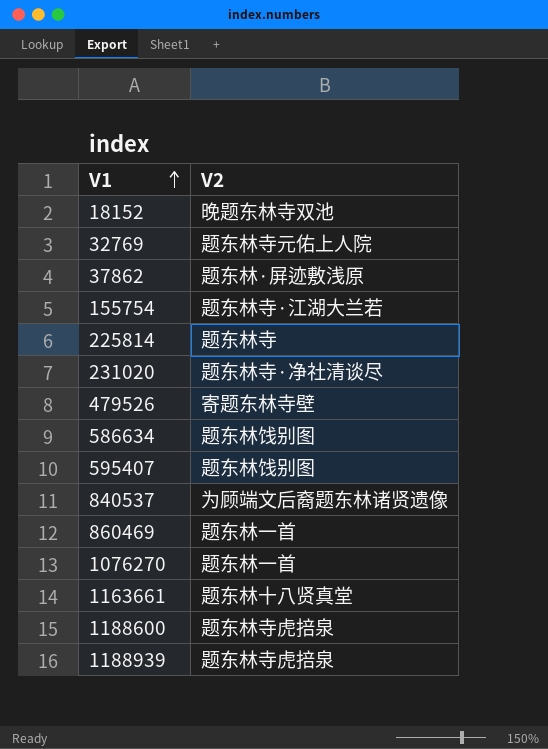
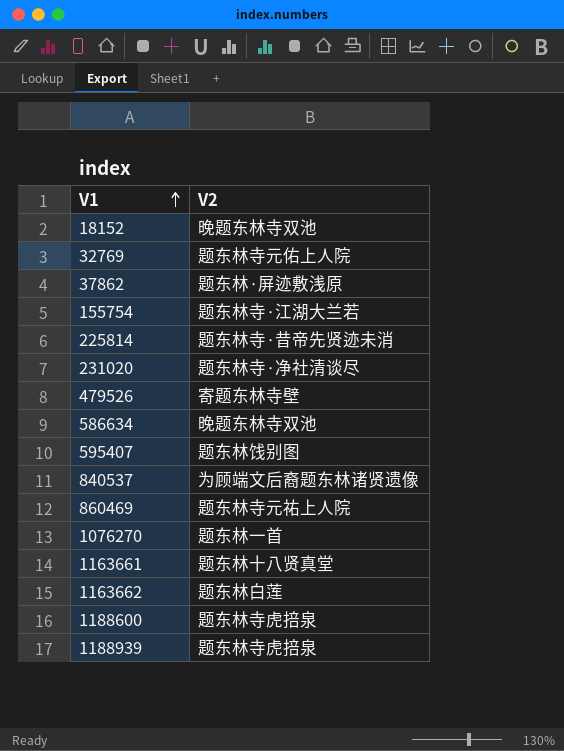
225814 | V2: 题东林寺 -> 题东林寺·昔帝先贤迹未消
586634 | V2: 题东林饯别图 -> 晚题东林寺双池
860469 | V2: 题东林一首 -> 题东林寺元祐上人院
row 1163662: none -> 题东林白莲

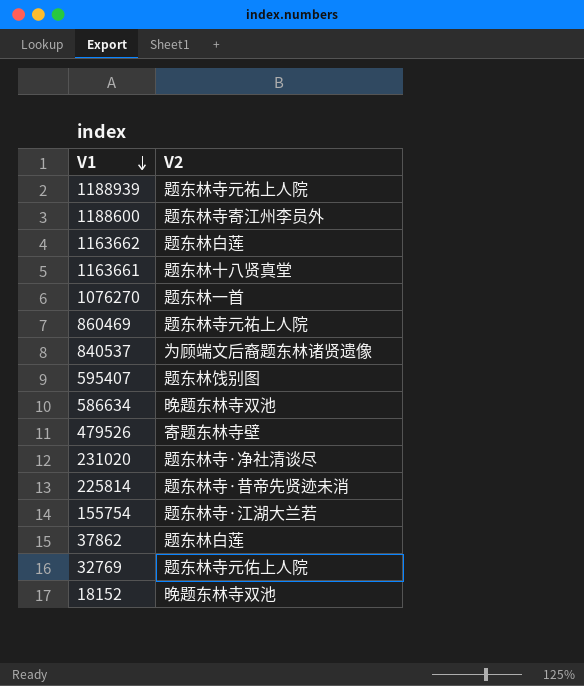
row order: V1 ascending -> V1 descending
1188939 | V2: 题东林寺虎掊泉 -> 题东林寺元祐上人院
1188600 | V2: 题东林寺虎掊泉 -> 题东林寺寄江州李员外
37862 | V2: 题东林·屏迹敷浅原 -> 题东林白莲

